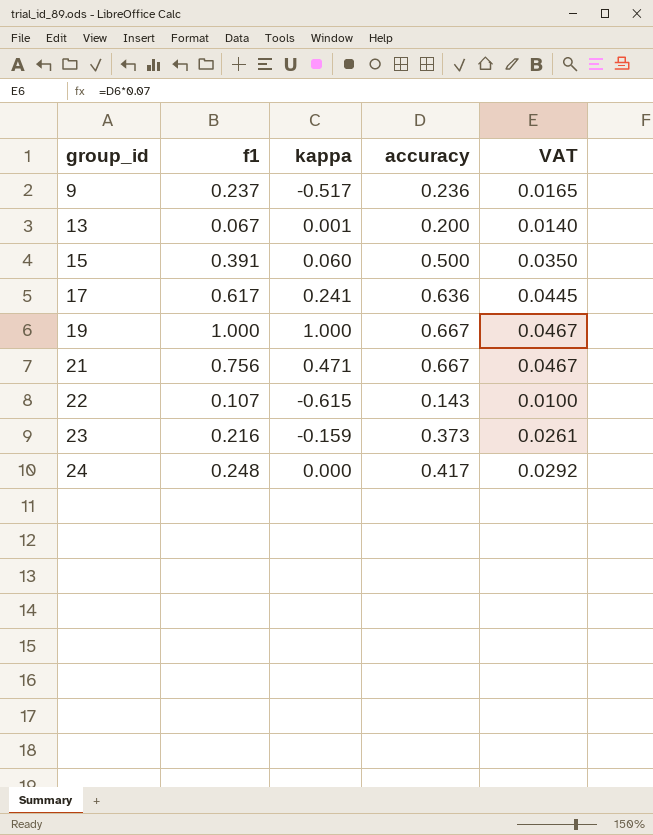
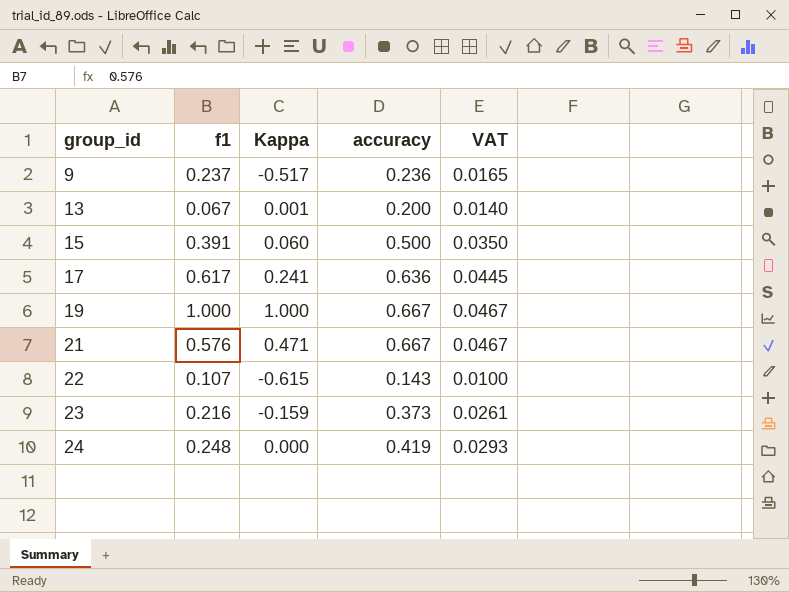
column name: kappa -> Kappa
21 | f1: 0.756 -> 0.576
24 | accuracy: 0.417 -> 0.419
24 | VAT: 0.0292 -> 0.0293

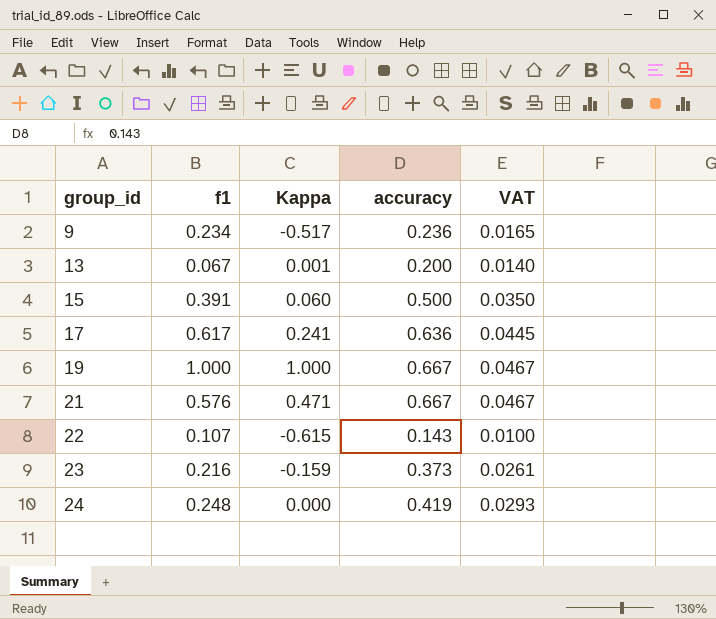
9 | f1: 0.237 -> 0.234

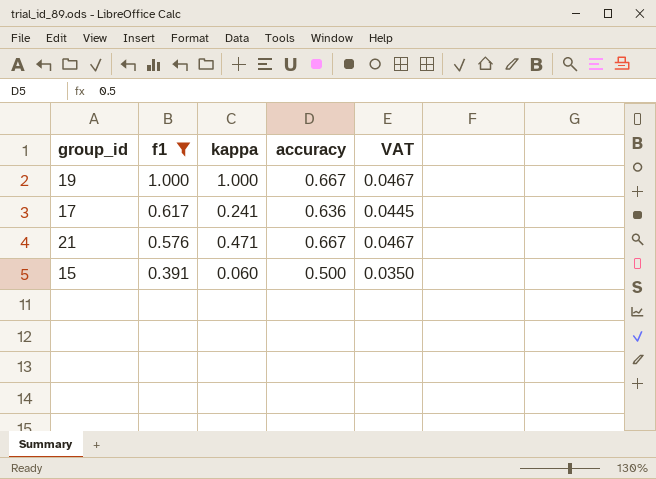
filter: none -> f1 >= 0.391
row order: group_id ascending -> f1 descending
column name: Kappa -> kappa

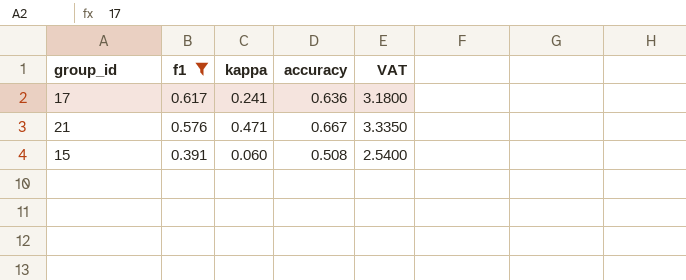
column VAT | formula: [accuracy] * 0.07 -> [accuracy] * 5
row 19: 1.000 | 1.000 | 0.667 | 0.0467 -> none
15 | accuracy: 0.500 -> 0.508

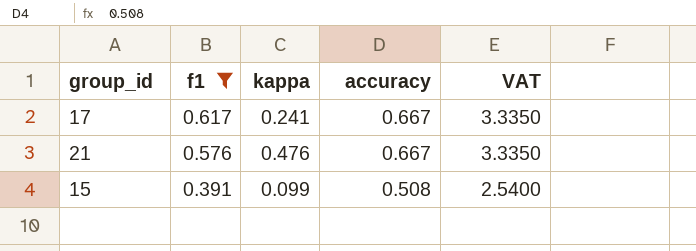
17 | accuracy: 0.636 -> 0.667
17 | VAT: 3.1800 -> 3.3350
21 | kappa: 0.471 -> 0.476
15 | kappa: 0.060 -> 0.099

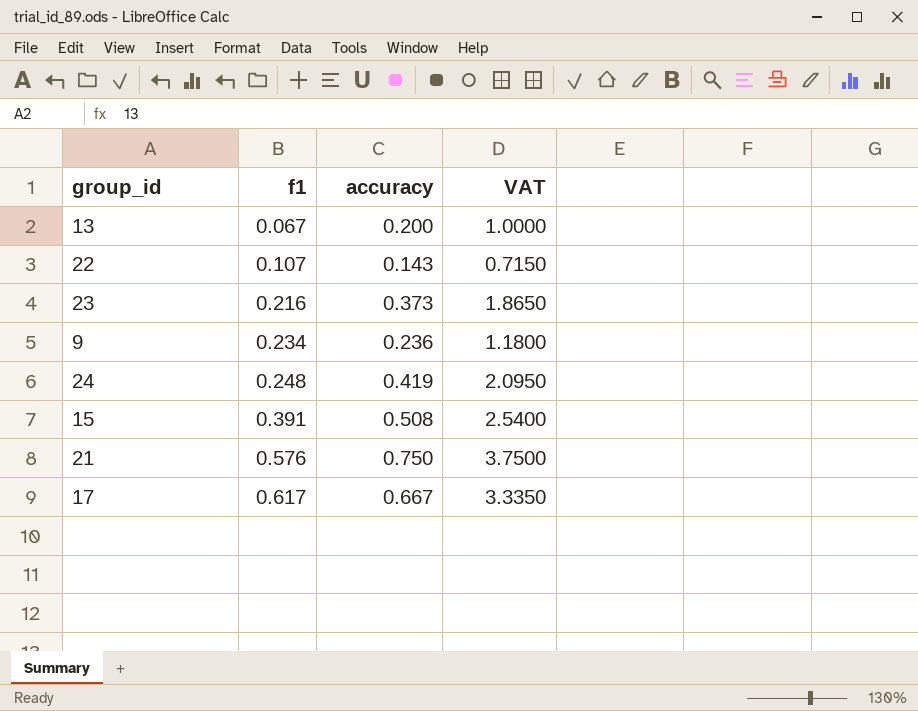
filter: f1 >= 0.391 -> none
row order: f1 descending -> f1 ascending
column kappa | position: 3 -> none
21 | accuracy: 0.667 -> 0.750
21 | VAT: 3.3350 -> 3.7500

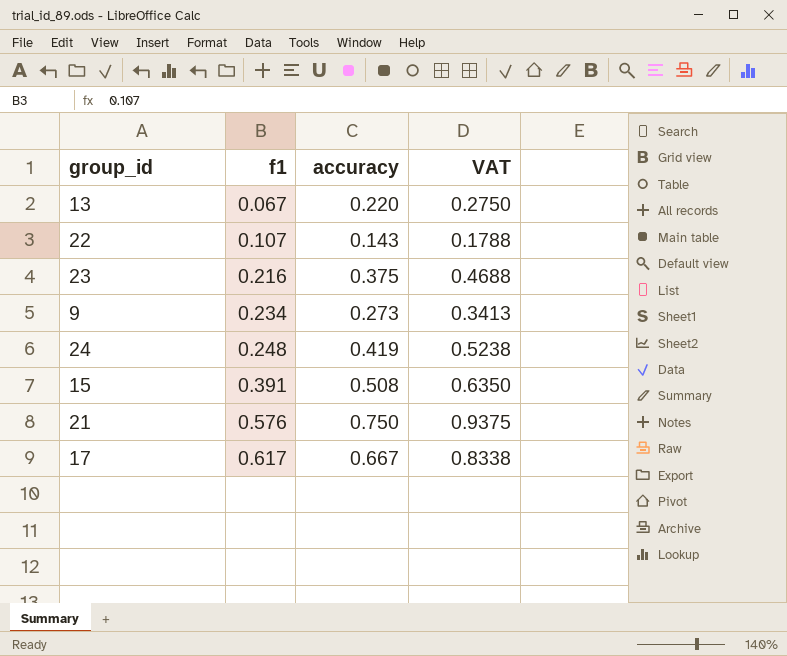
column VAT | formula: [accuracy] * 5 -> [accuracy] * 1.25
13 | accuracy: 0.200 -> 0.220
23 | accuracy: 0.373 -> 0.375
9 | accuracy: 0.236 -> 0.273

